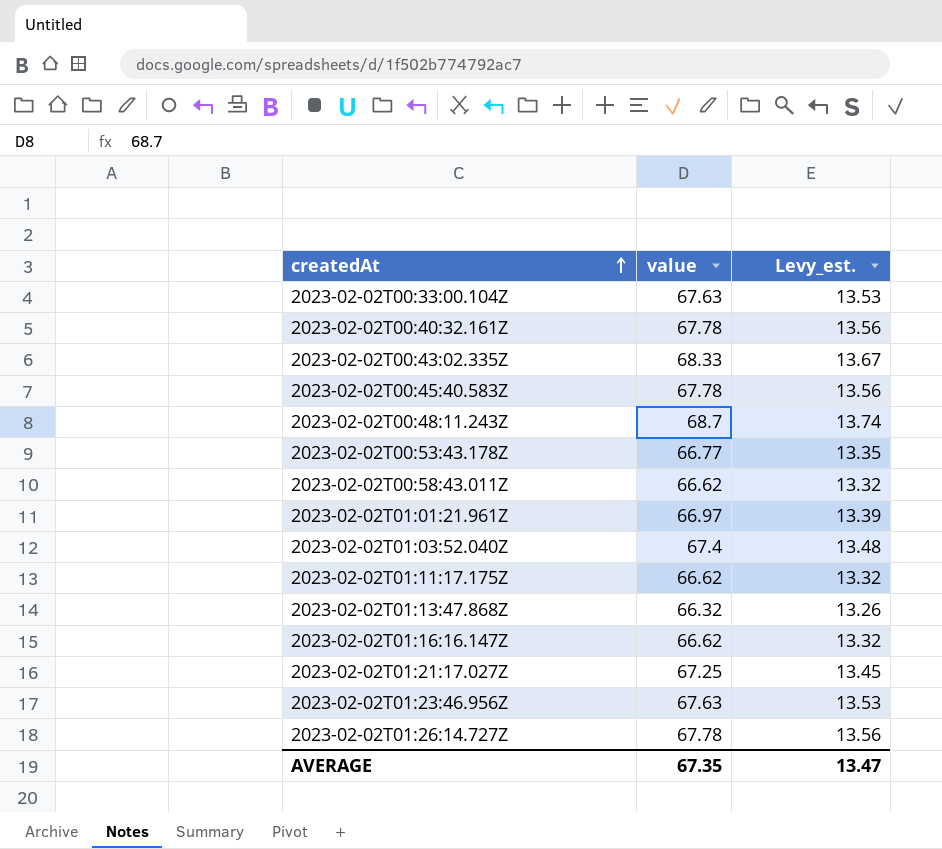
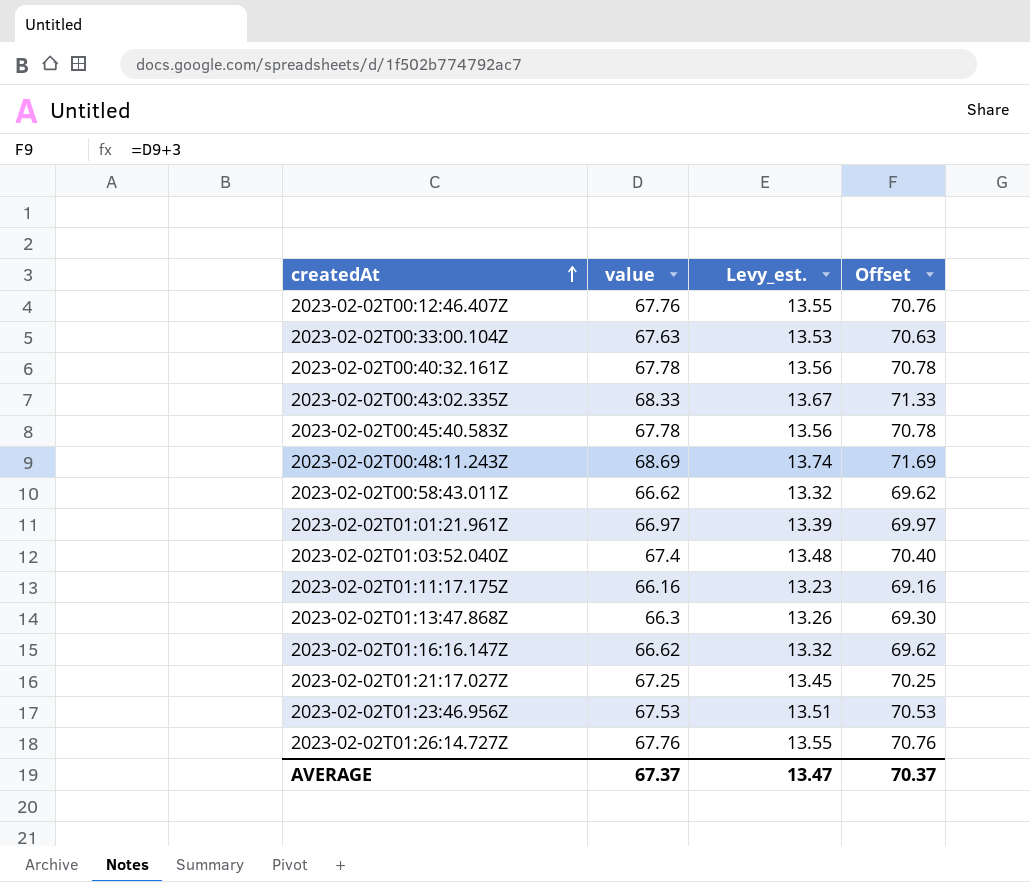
column Offset | formula: none -> [value] + 3
row 2023-02-02T00:53:43.178Z: 66.77 | 13.35 -> none
row 2023-02-02T00:12:46.407Z: none -> 67.76 | 13.55 | 70.76
2023-02-02T00:48:11.243Z | value: 68.7 -> 68.69
2023-02-02T01:11:17.175Z | value: 66.62 -> 66.16
2023-02-02T01:11:17.175Z | Levy_est.: 13.32 -> 13.23
2023-02-02T01:13:47.868Z | value: 66.32 -> 66.3
2023-02-02T01:23:46.956Z | value: 67.63 -> 67.53
2023-02-02T01:23:46.956Z | Levy_est.: 13.53 -> 13.51
2023-02-02T01:26:14.727Z | value: 67.78 -> 67.76
2023-02-02T01:26:14.727Z | Levy_est.: 13.56 -> 13.55
AVERAGE | value: 67.35 -> 67.37

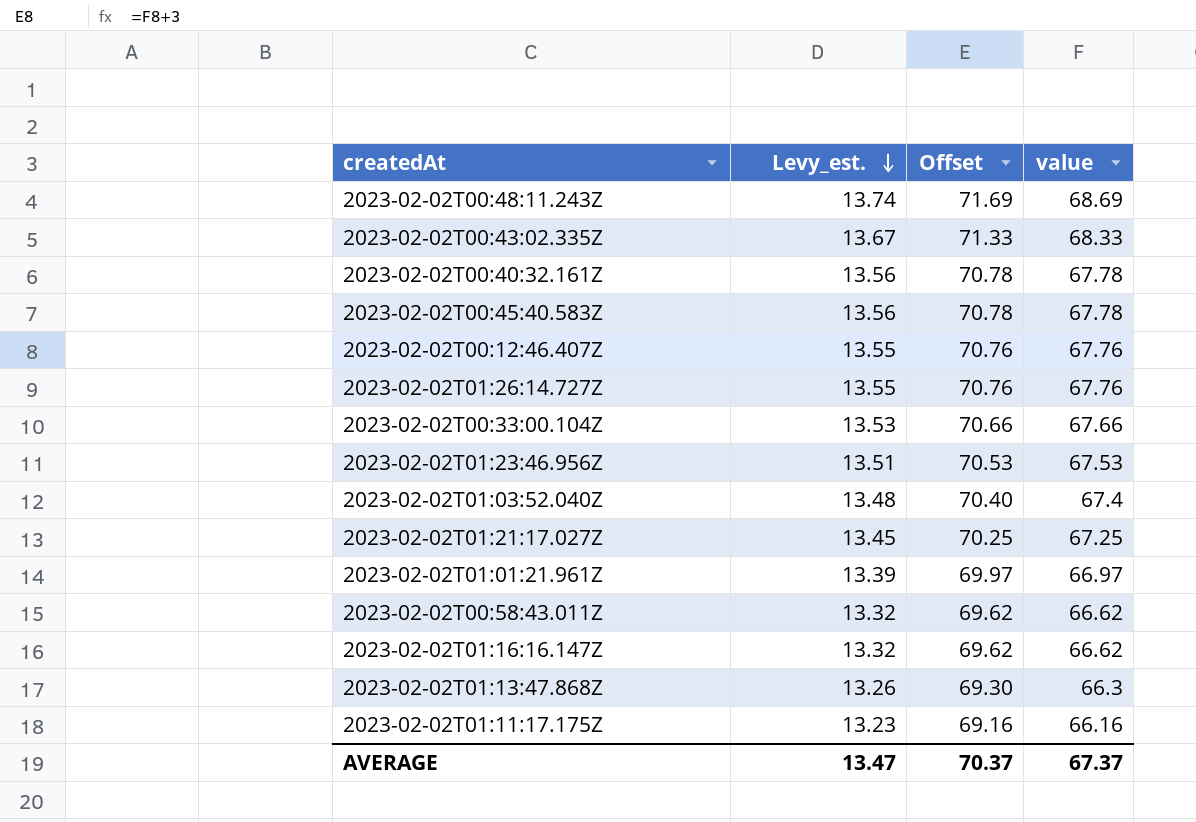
row order: createdAt ascending -> Levy_est. descending
column value | position: 2 -> 4
2023-02-02T00:33:00.104Z | Offset: 70.63 -> 70.66
2023-02-02T00:33:00.104Z | value: 67.63 -> 67.66

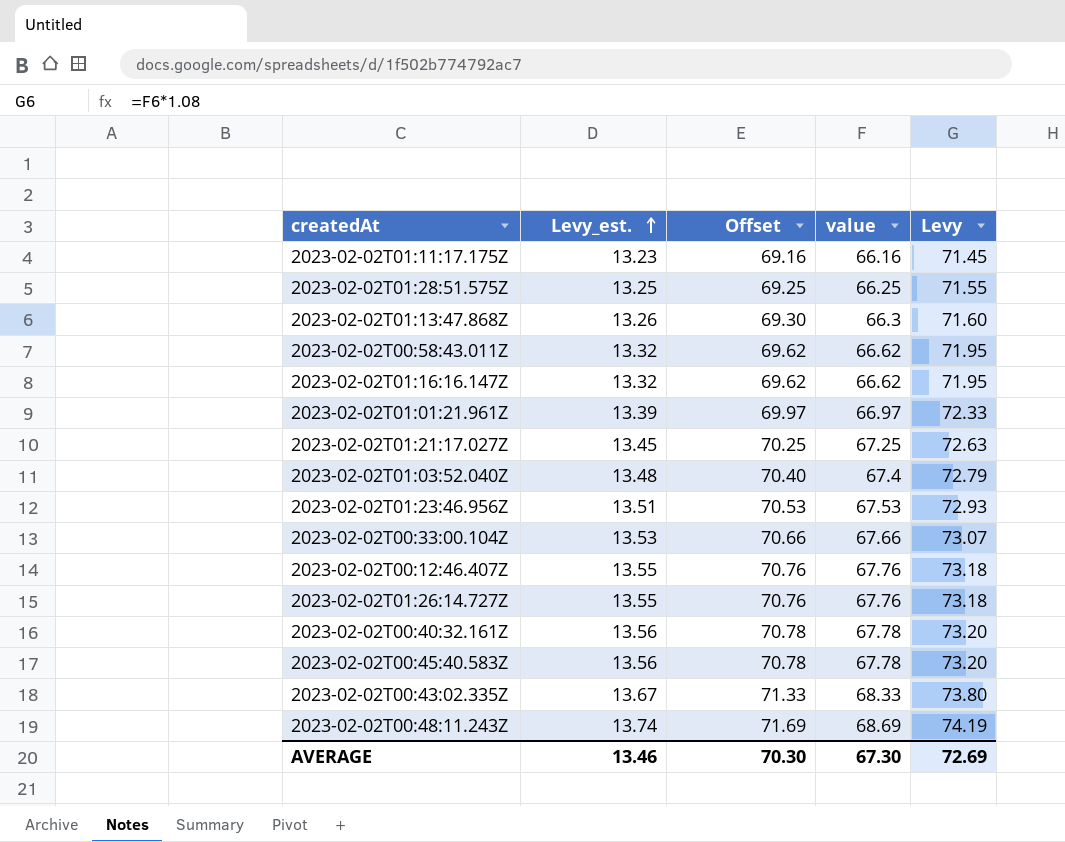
row order: Levy_est. descending -> Levy_est. ascending
column Levy | formula: none -> [value] * 1.08
row 2023-02-02T01:28:51.575Z: none -> 13.25 | 69.25 | 66.25 | 71.55
AVERAGE | Levy_est.: 13.47 -> 13.46
AVERAGE | Offset: 70.37 -> 70.30
AVERAGE | value: 67.37 -> 67.30

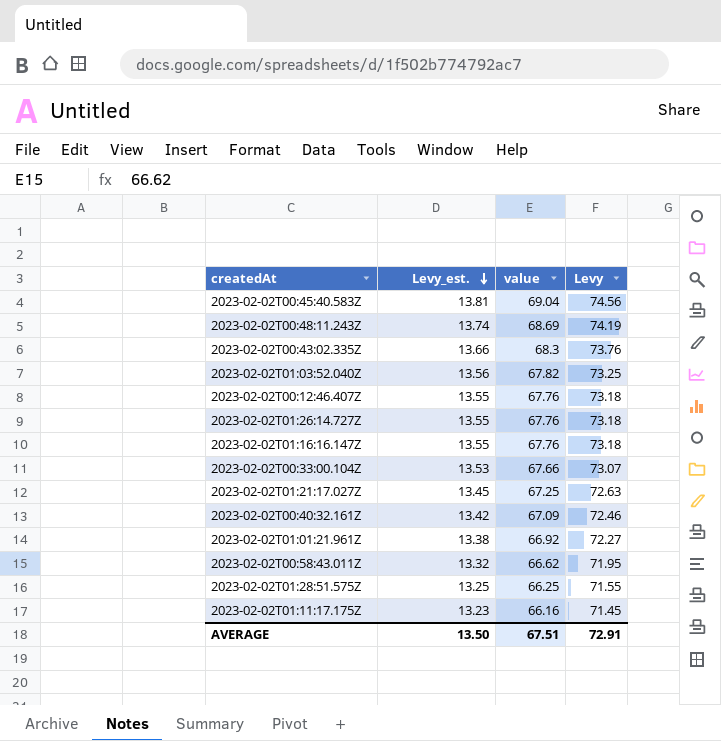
row order: Levy_est. ascending -> Levy_est. descending
column Offset | formula: [value] + 3 -> none
row 2023-02-02T01:13:47.868Z: 13.26 | 69.30 | 66.3 | 71.60 -> none
row 2023-02-02T01:23:46.956Z: 13.51 | 70.53 | 67.53 | 72.93 -> none
2023-02-02T00:45:40.583Z | Levy_est.: 13.56 -> 13.81
2023-02-02T00:45:40.583Z | value: 67.78 -> 69.04
2023-02-02T00:45:40.583Z | Levy: 73.20 -> 74.56
2023-02-02T00:43:02.335Z | Levy_est.: 13.67 -> 13.66
2023-02-02T00:43:02.335Z | value: 68.33 -> 68.3
2023-02-02T00:43:02.335Z | Levy: 73.80 -> 73.76
2023-02-02T01:03:52.040Z | Levy_est.: 13.48 -> 13.56
2023-02-02T01:03:52.040Z | value: 67.4 -> 67.82
2023-02-02T01:03:52.040Z | Levy: 72.79 -> 73.25
2023-02-02T01:16:16.147Z | Levy_est.: 13.32 -> 13.55
2023-02-02T01:16:16.147Z | value: 66.62 -> 67.76
2023-02-02T01:16:16.147Z | Levy: 71.95 -> 73.18
2023-02-02T00:40:32.161Z | Levy_est.: 13.56 -> 13.42
2023-02-02T00:40:32.161Z | value: 67.78 -> 67.09
2023-02-02T00:40:32.161Z | Levy: 73.20 -> 72.46
2023-02-02T01:01:21.961Z | Levy_est.: 13.39 -> 13.38
2023-02-02T01:01:21.961Z | value: 66.97 -> 66.92
2023-02-02T01:01:21.961Z | Levy: 72.33 -> 72.27
AVERAGE | Levy_est.: 13.46 -> 13.50
AVERAGE | value: 67.30 -> 67.51
AVERAGE | Levy: 72.69 -> 72.91

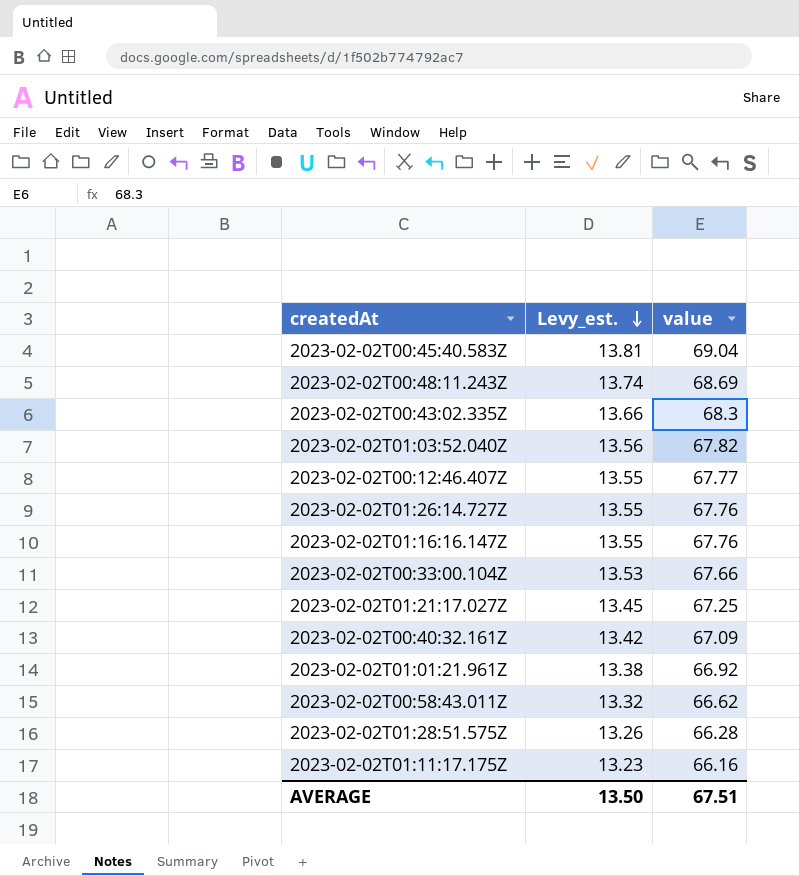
column Levy | formula: [value] * 1.08 -> none
2023-02-02T00:12:46.407Z | value: 67.76 -> 67.77
2023-02-02T01:28:51.575Z | Levy_est.: 13.25 -> 13.26
2023-02-02T01:28:51.575Z | value: 66.25 -> 66.28

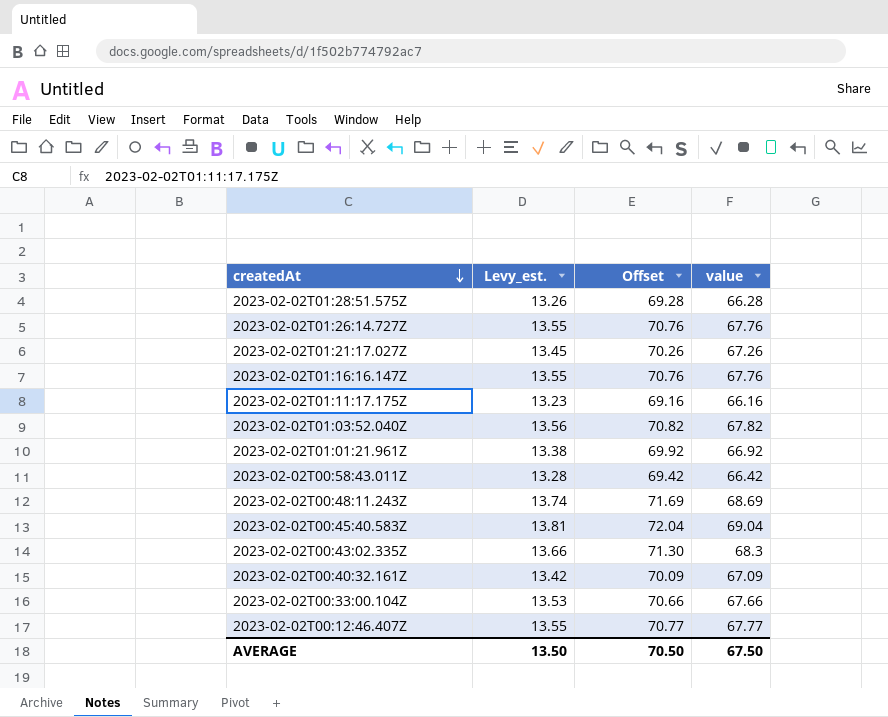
row order: Levy_est. descending -> createdAt descending
column Offset | formula: none -> [value] + 3
2023-02-02T01:21:17.027Z | value: 67.25 -> 67.26
2023-02-02T00:58:43.011Z | Levy_est.: 13.32 -> 13.28
2023-02-02T00:58:43.011Z | value: 66.62 -> 66.42
AVERAGE | value: 67.51 -> 67.50

